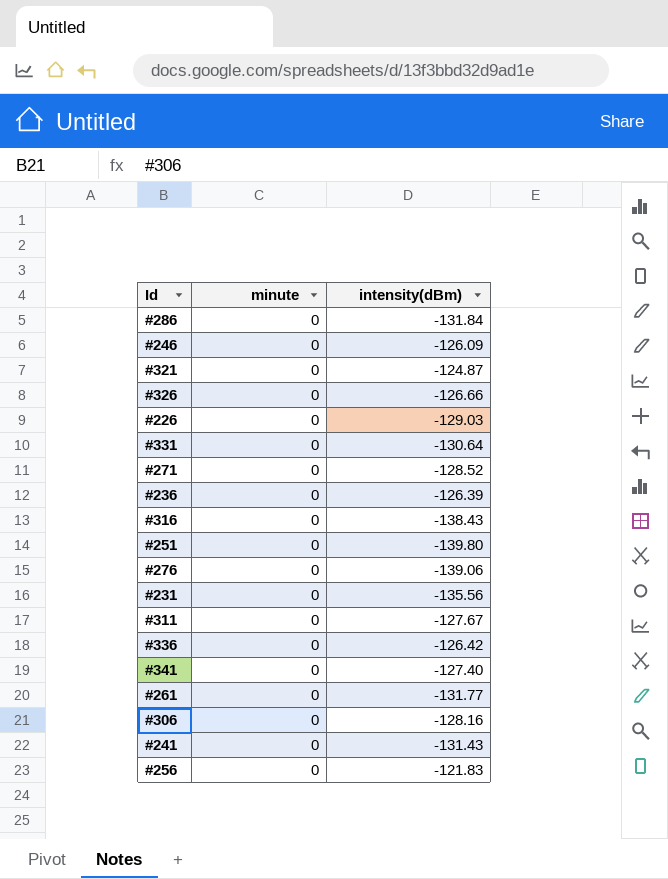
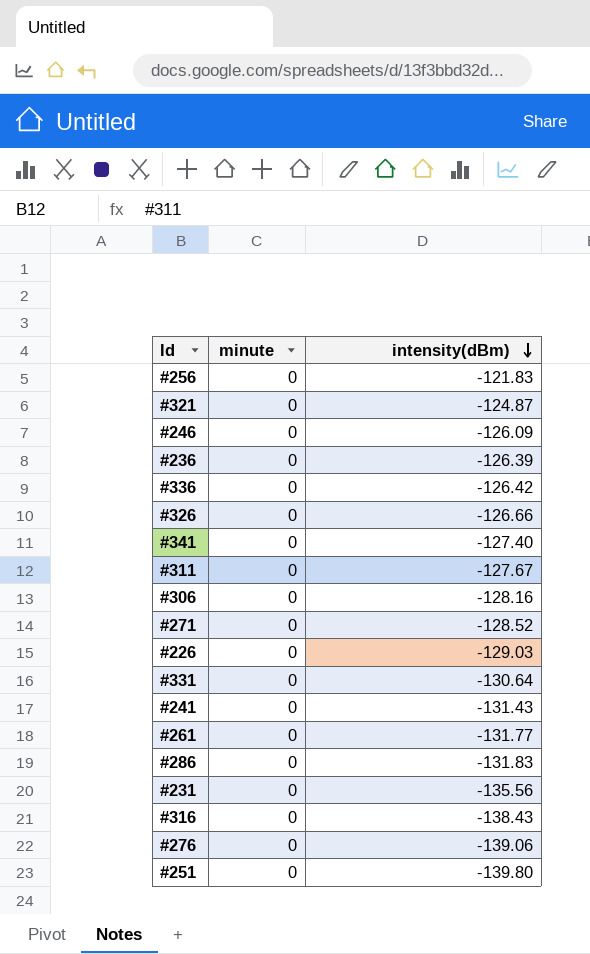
row order: none -> intensity(dBm) descending
#286 | intensity(dBm): -131.84 -> -131.83

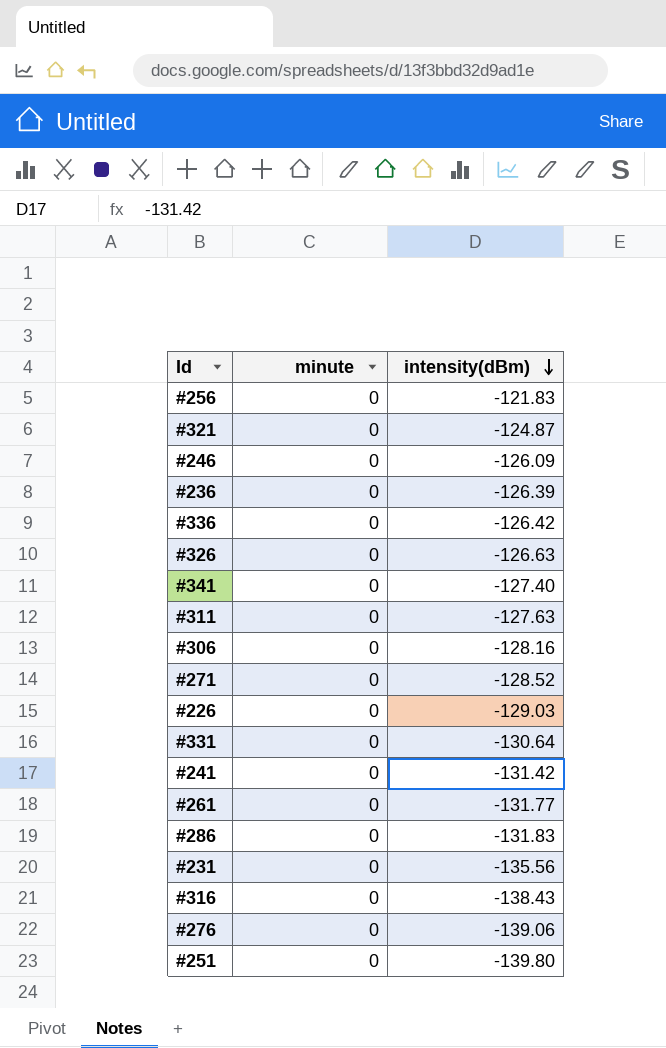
#326 | intensity(dBm): -126.66 -> -126.63
#311 | intensity(dBm): -127.67 -> -127.63
#241 | intensity(dBm): -131.43 -> -131.42

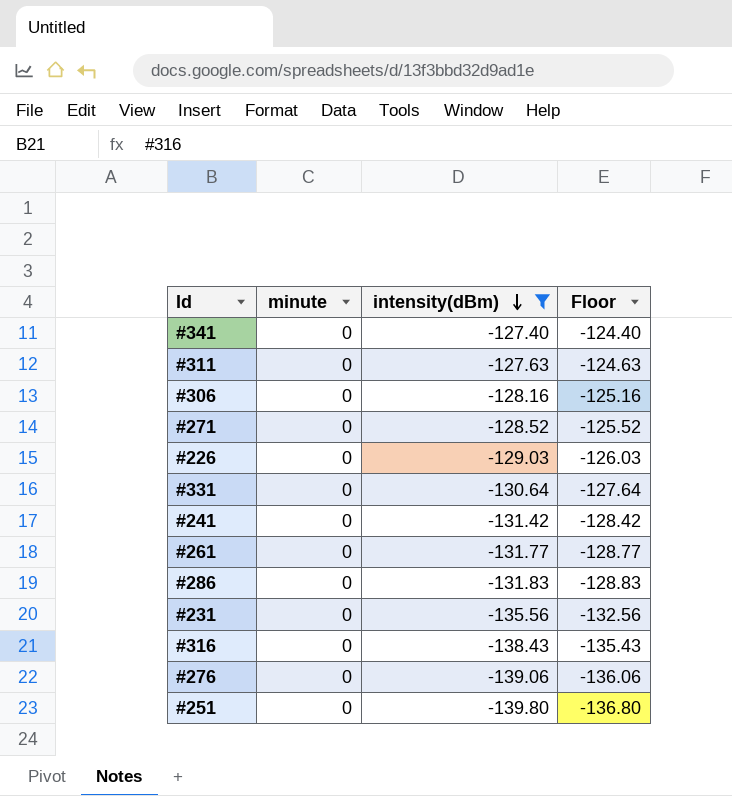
filter: none -> intensity(dBm) <= -127.40
column Floor | formula: none -> [intensity(dBm)] + 3

